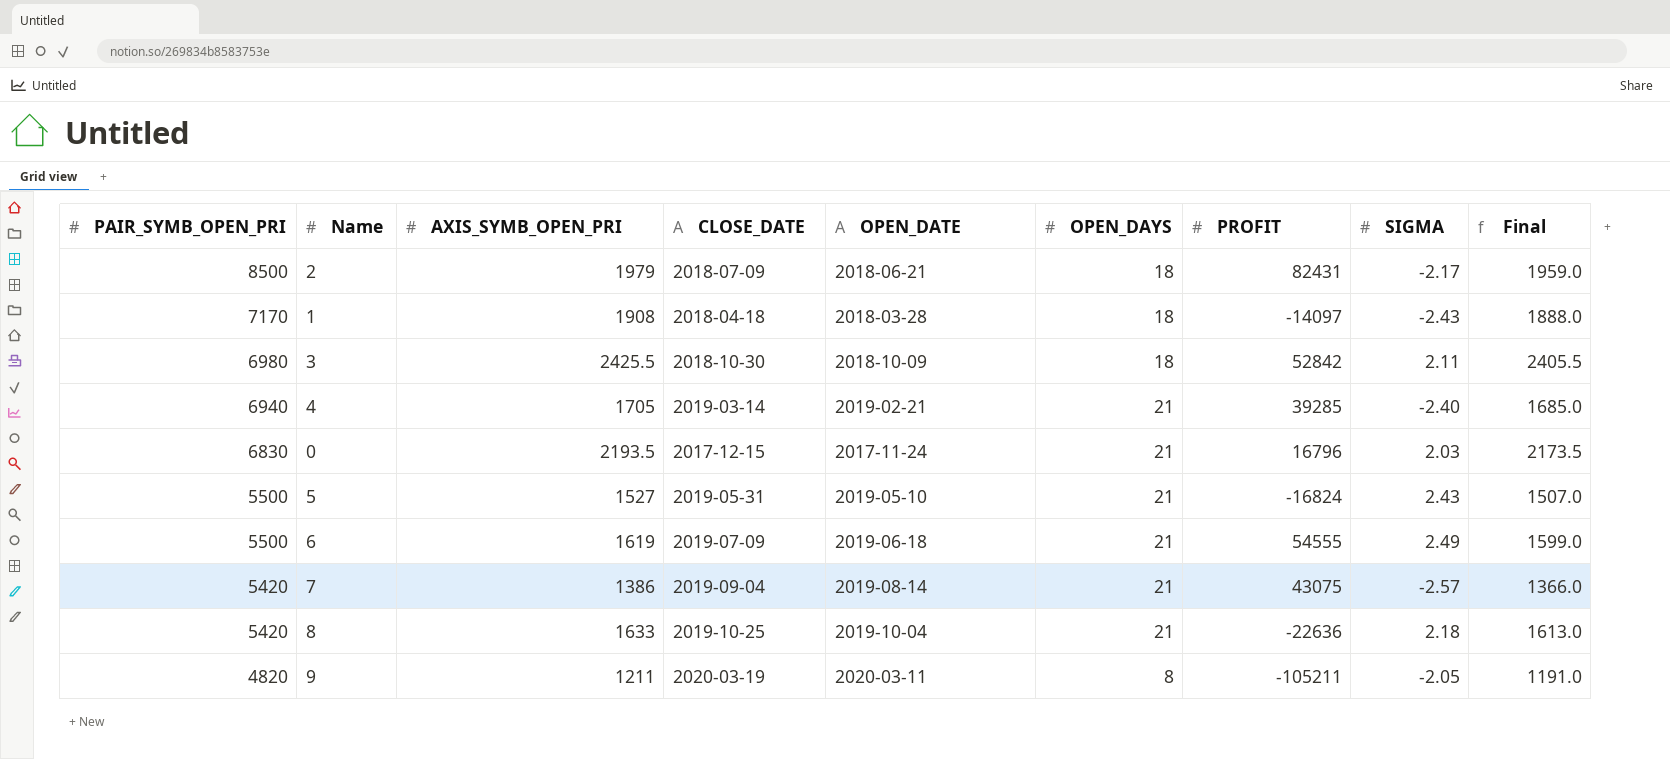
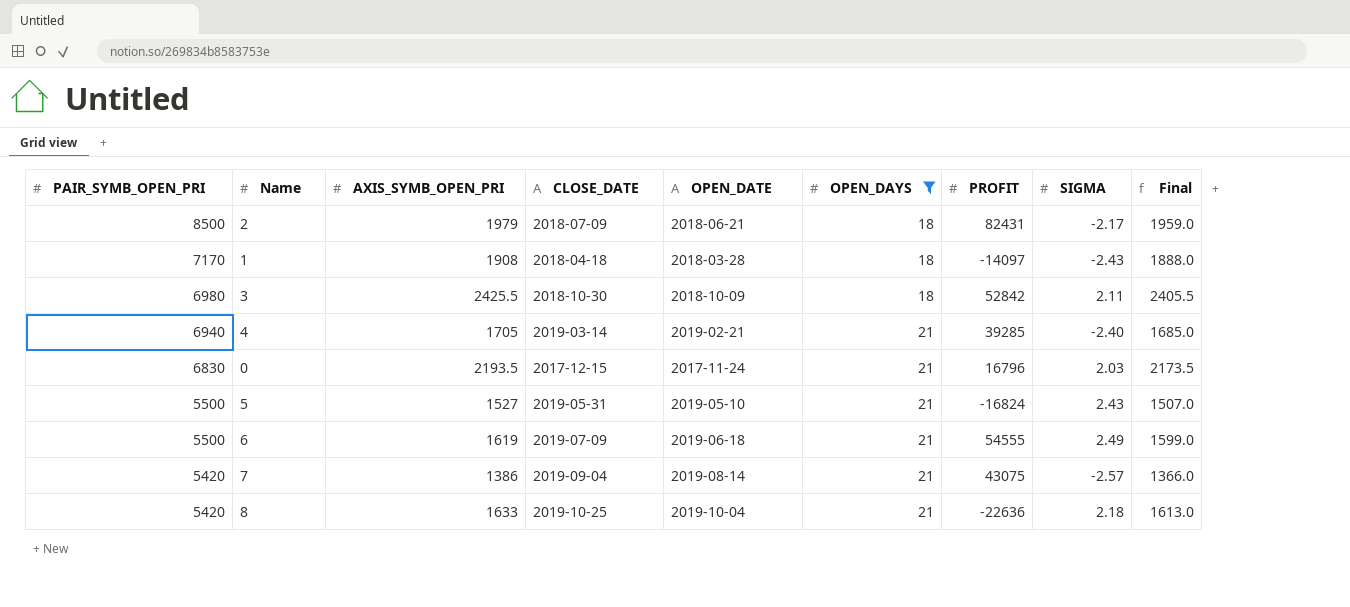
filter: none -> OPEN_DAYS != 8

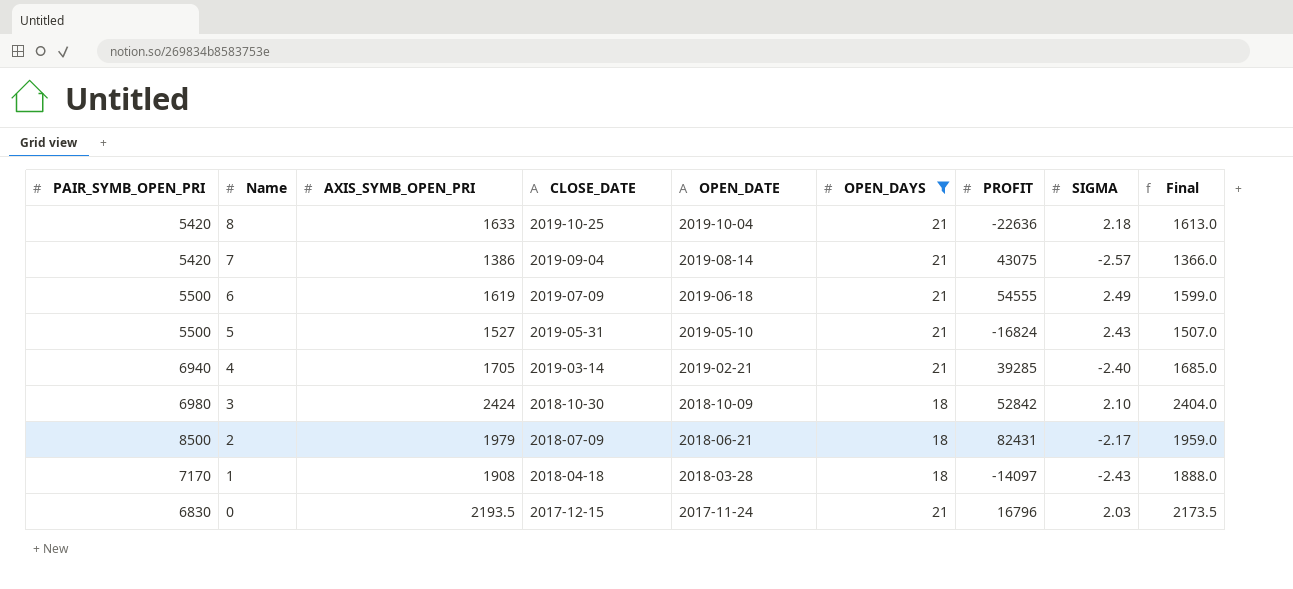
row order: PAIR_SYMB_OPEN_PRI descending -> Name descending
3 | AXIS_SYMB_OPEN_PRI: 2425.5 -> 2424
3 | SIGMA: 2.11 -> 2.10
3 | Final: 2405.5 -> 2404.0

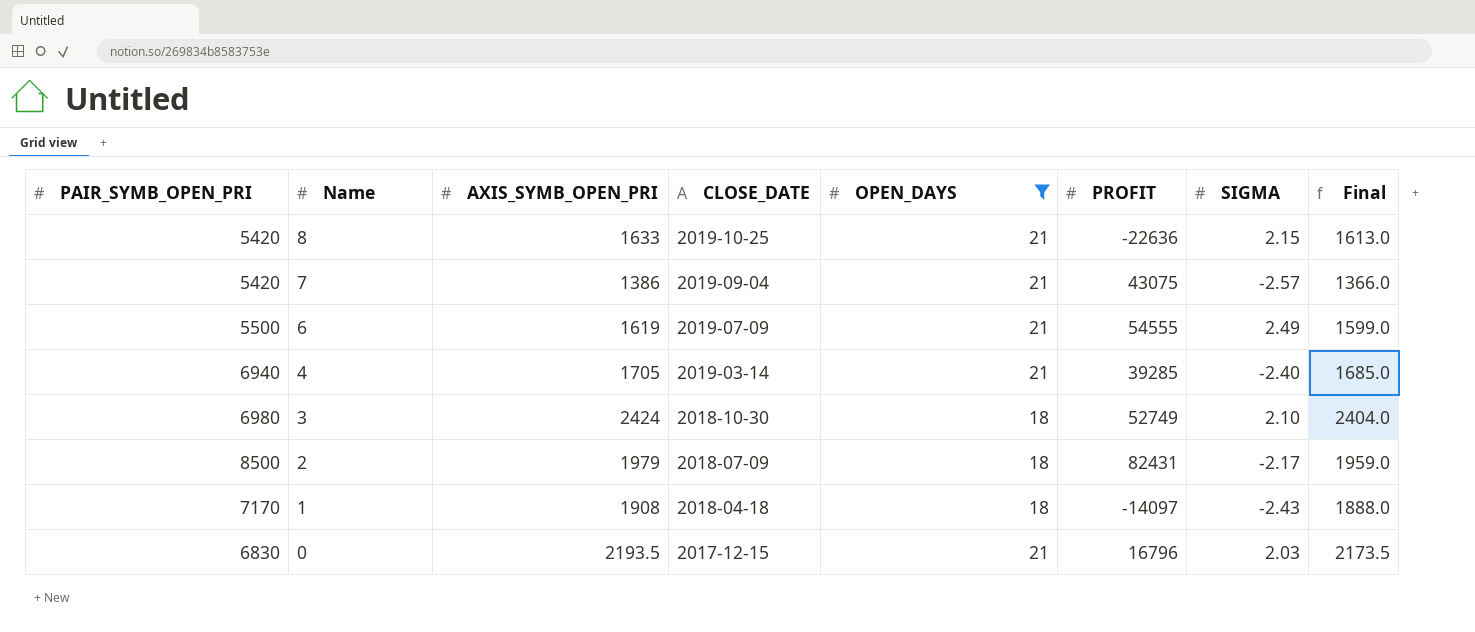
column OPEN_DATE | position: 5 -> none
row 5: 5500 | 1527 | 2019-05-31 | 2019-05-10 | 21 | -16824 | 2.43 | 1507.0 -> none
8 | SIGMA: 2.18 -> 2.15
3 | PROFIT: 52842 -> 52749

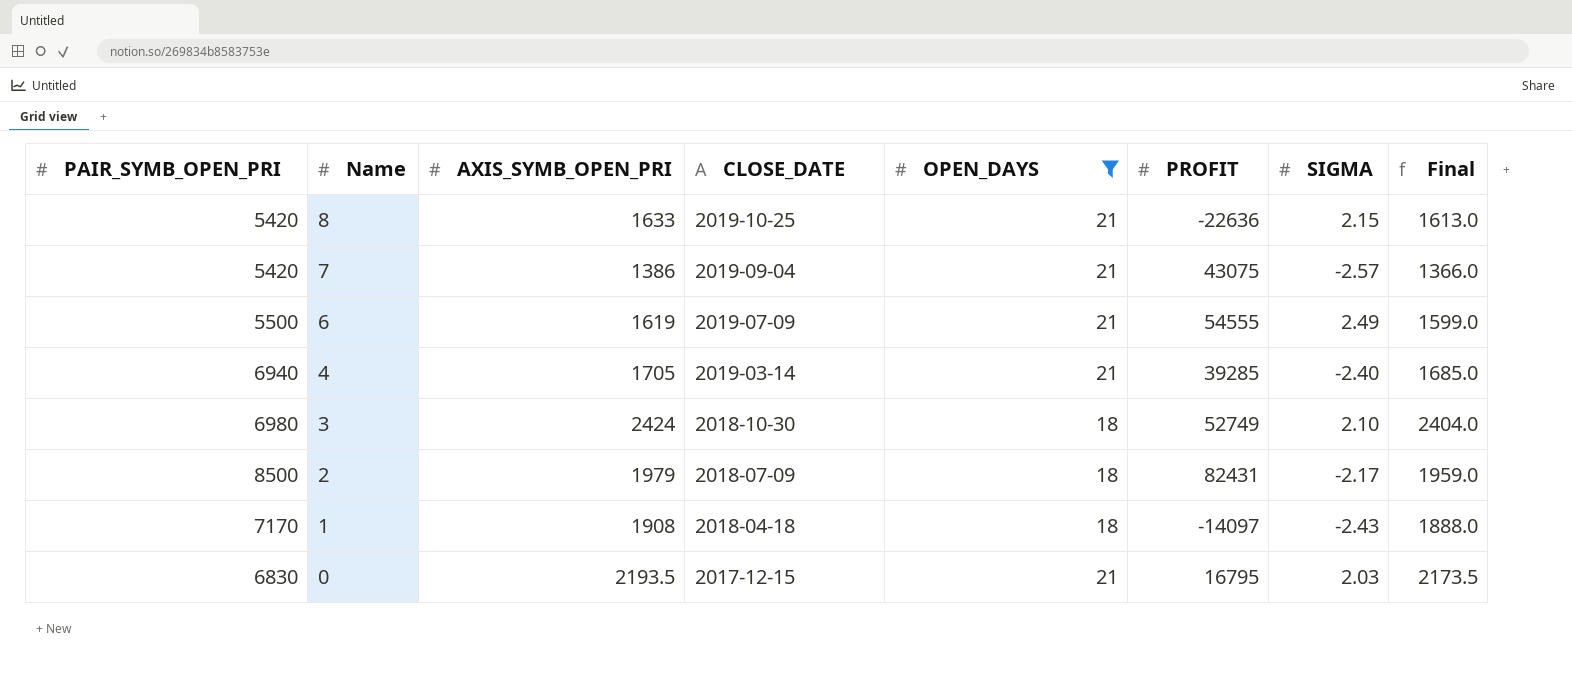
0 | PROFIT: 16796 -> 16795

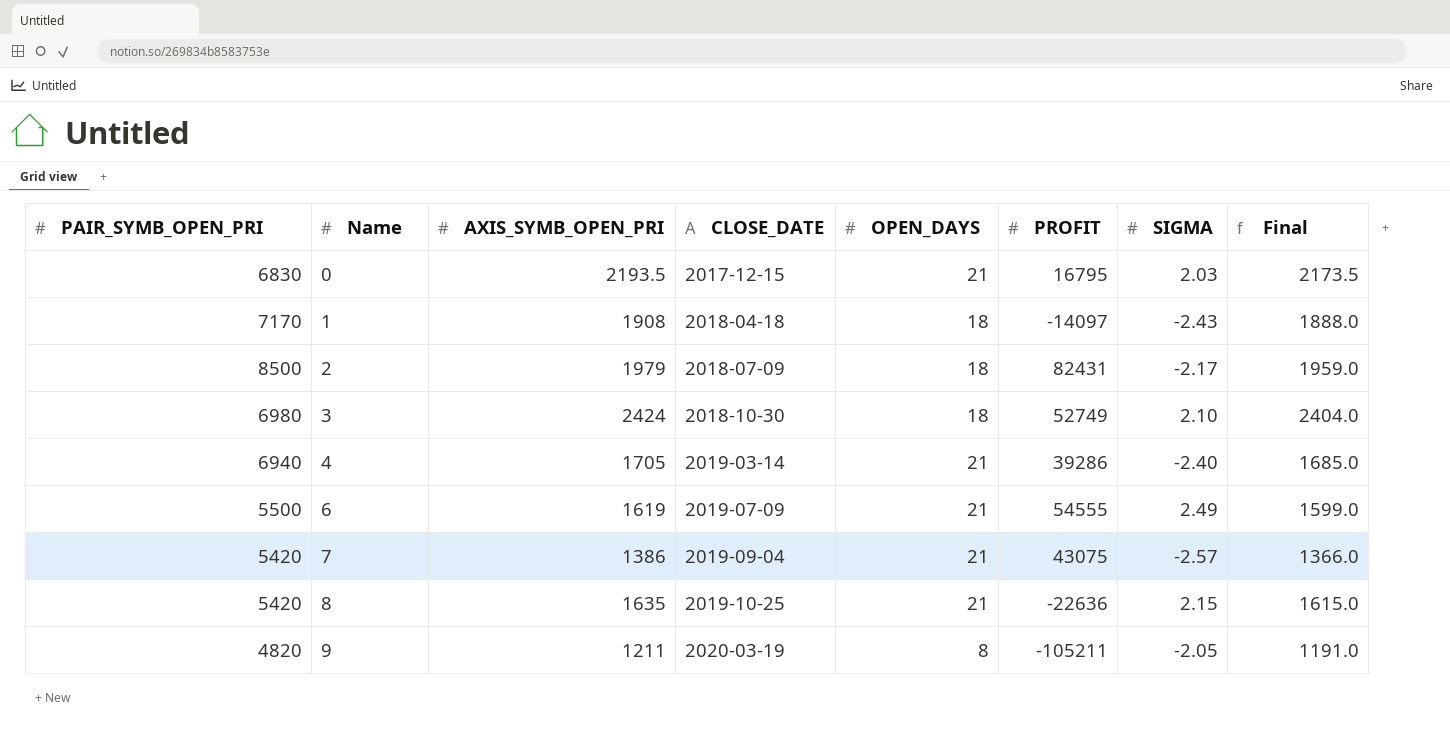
filter: OPEN_DAYS != 8 -> none
row order: Name descending -> Name ascending
4 | PROFIT: 39285 -> 39286
8 | AXIS_SYMB_OPEN_PRI: 1633 -> 1635
8 | Final: 1613.0 -> 1615.0

